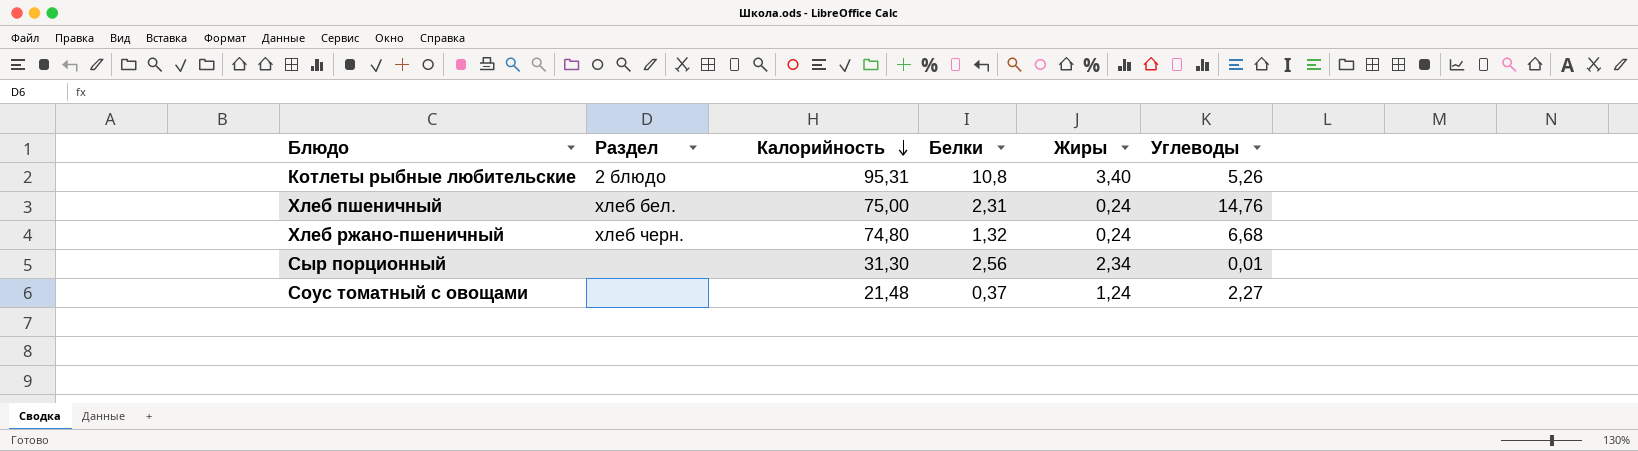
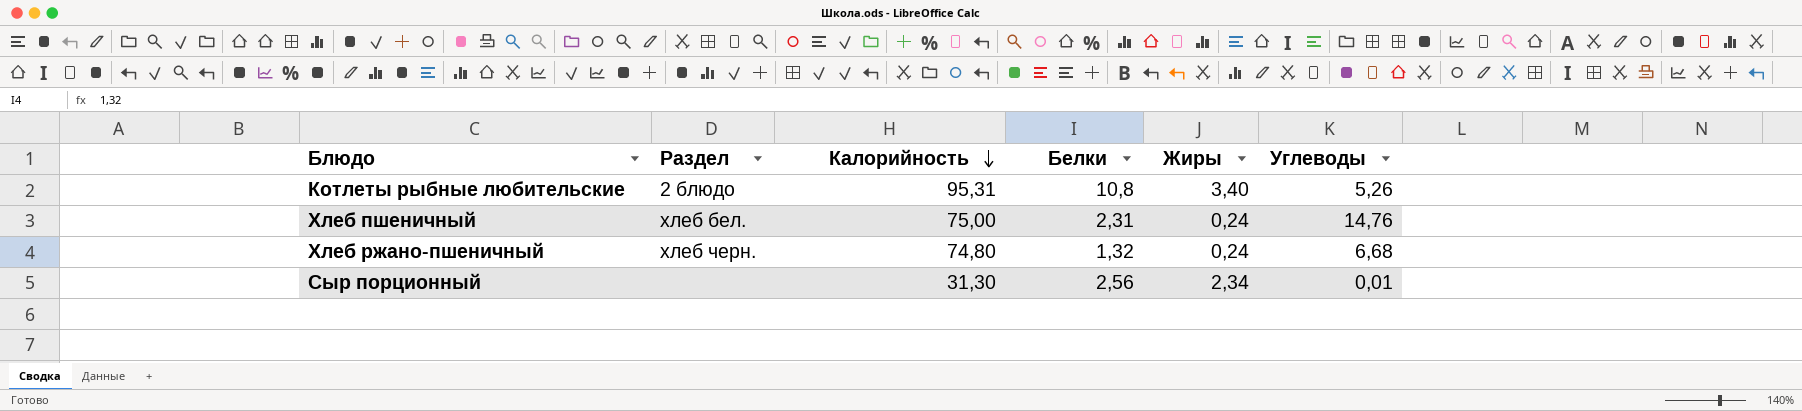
row Соус томатный с овощами: none | 21,48 | 0,37 | 1,24 | 2,27 -> none

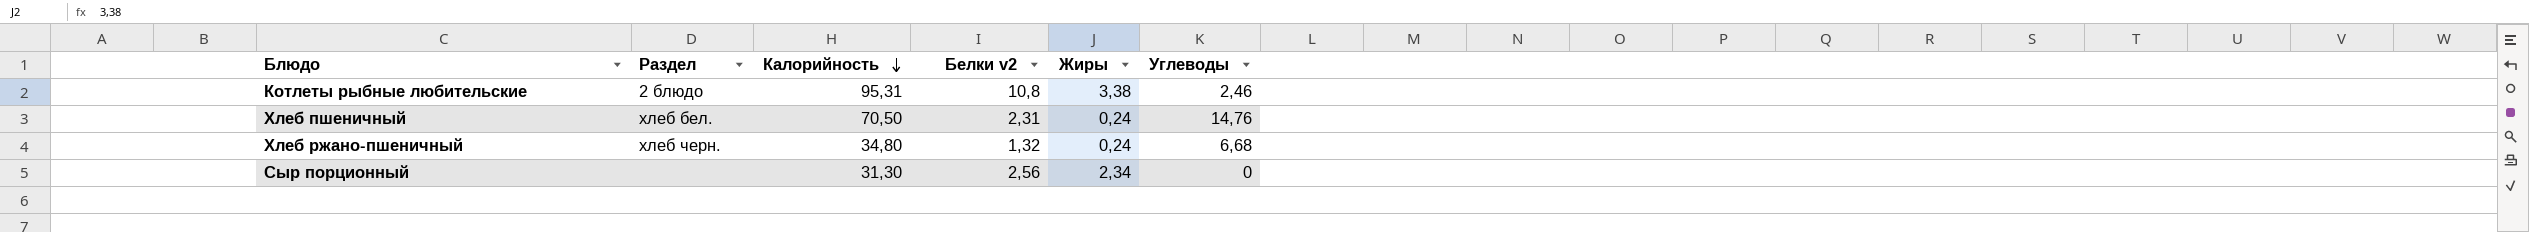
column name: Белки -> Белки v2
Котлеты рыбные любительские | Жиры: 3,40 -> 3,38
Котлеты рыбные любительские | Углеводы: 5,26 -> 2,46
Хлеб пшеничный | Калорийность: 75,00 -> 70,50
Хлеб ржано-пшеничный | Калорийность: 74,80 -> 34,80
Сыр порционный | Углеводы: 0,01 -> 0

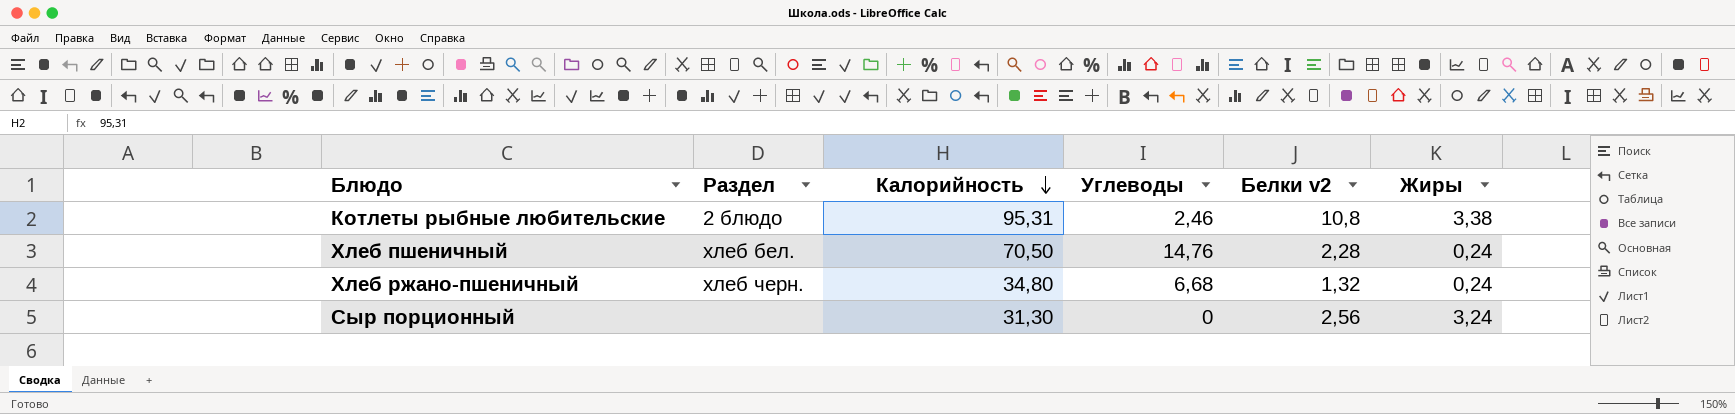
column Углеводы | position: 6 -> 4
Хлеб пшеничный | Белки v2: 2,31 -> 2,28
Сыр порционный | Жиры: 2,34 -> 3,24

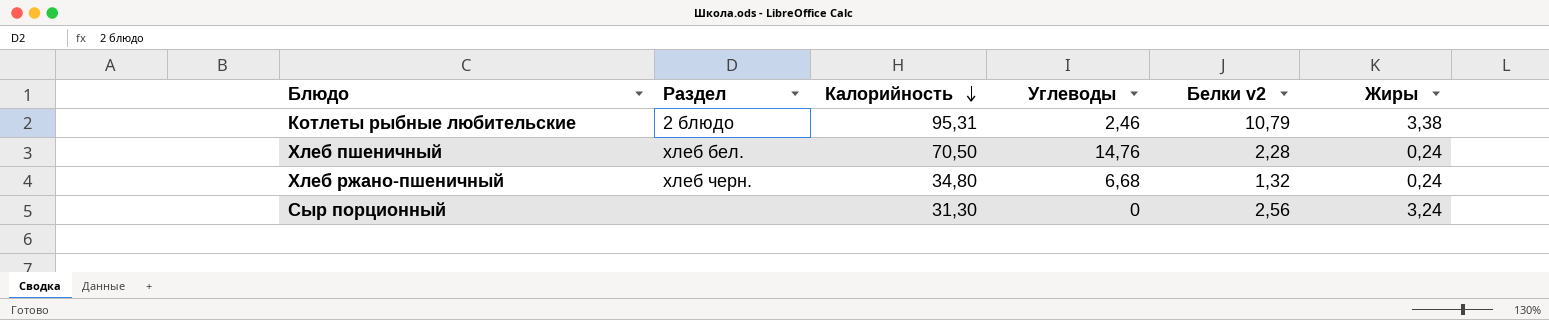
Котлеты рыбные любительские | Белки v2: 10,8 -> 10,79

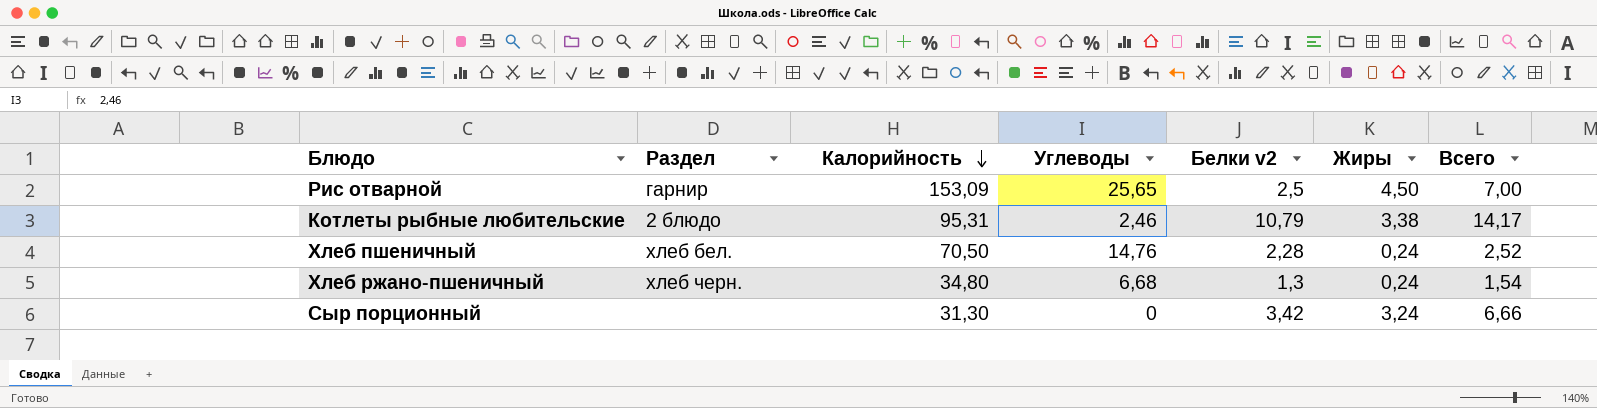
column Всего | formula: none -> [Белки v2] + [Жиры]
row Рис отварной: none -> гарнир | 153,09 | 25,65 | 2,5 | 4,50 | 7,00
Хлеб ржано-пшеничный | Белки v2: 1,32 -> 1,3
Сыр порционный | Белки v2: 2,56 -> 3,42

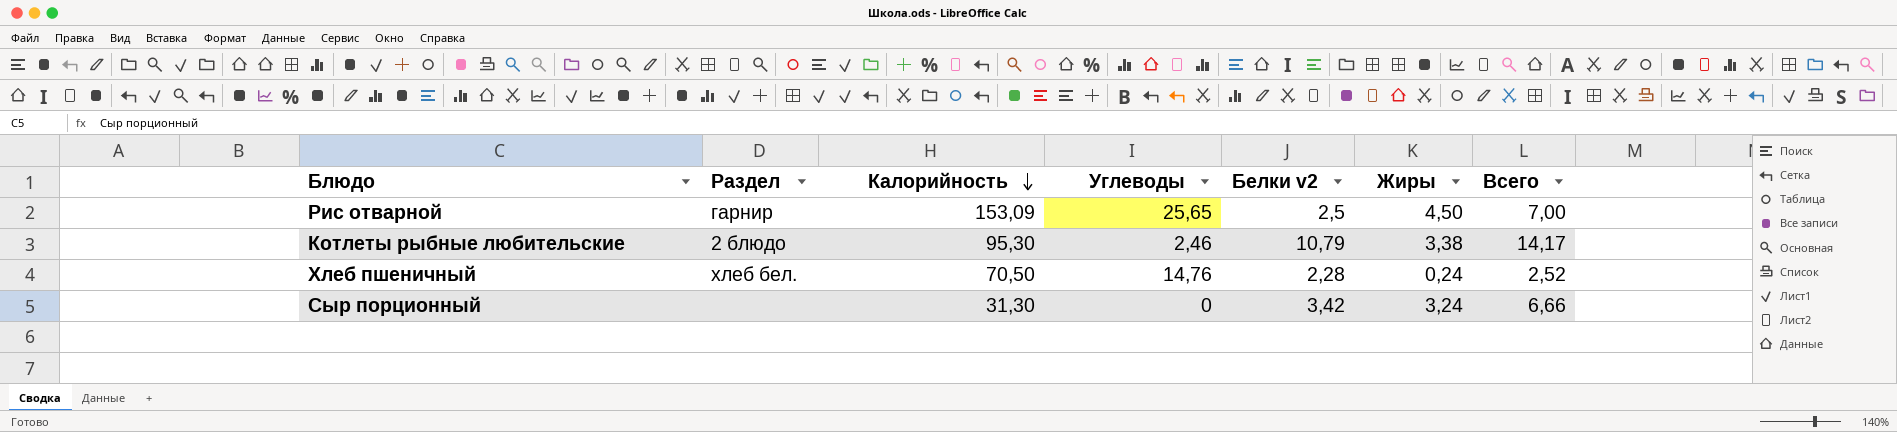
row Хлеб ржано-пшеничный: хлеб черн. | 34,80 | 6,68 | 1,3 | 0,24 | 1,54 -> none
Котлеты рыбные любительские | Калорийность: 95,31 -> 95,30

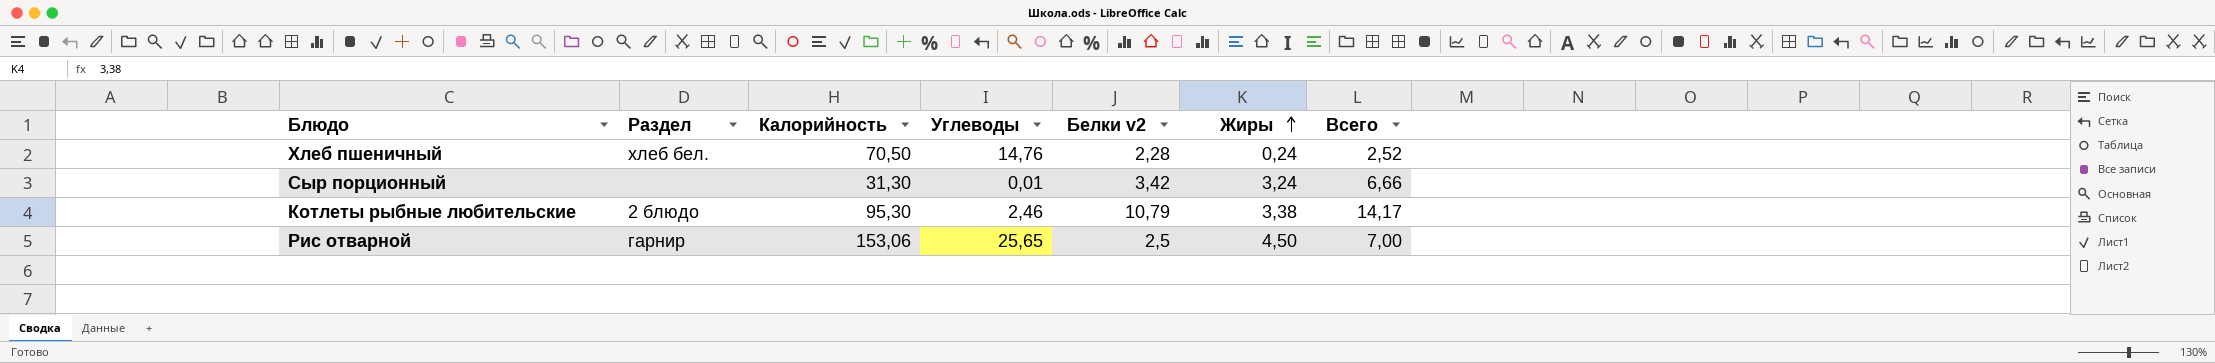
row order: Калорийность descending -> Жиры ascending
Сыр порционный | Углеводы: 0 -> 0,01
Рис отварной | Калорийность: 153,09 -> 153,06

